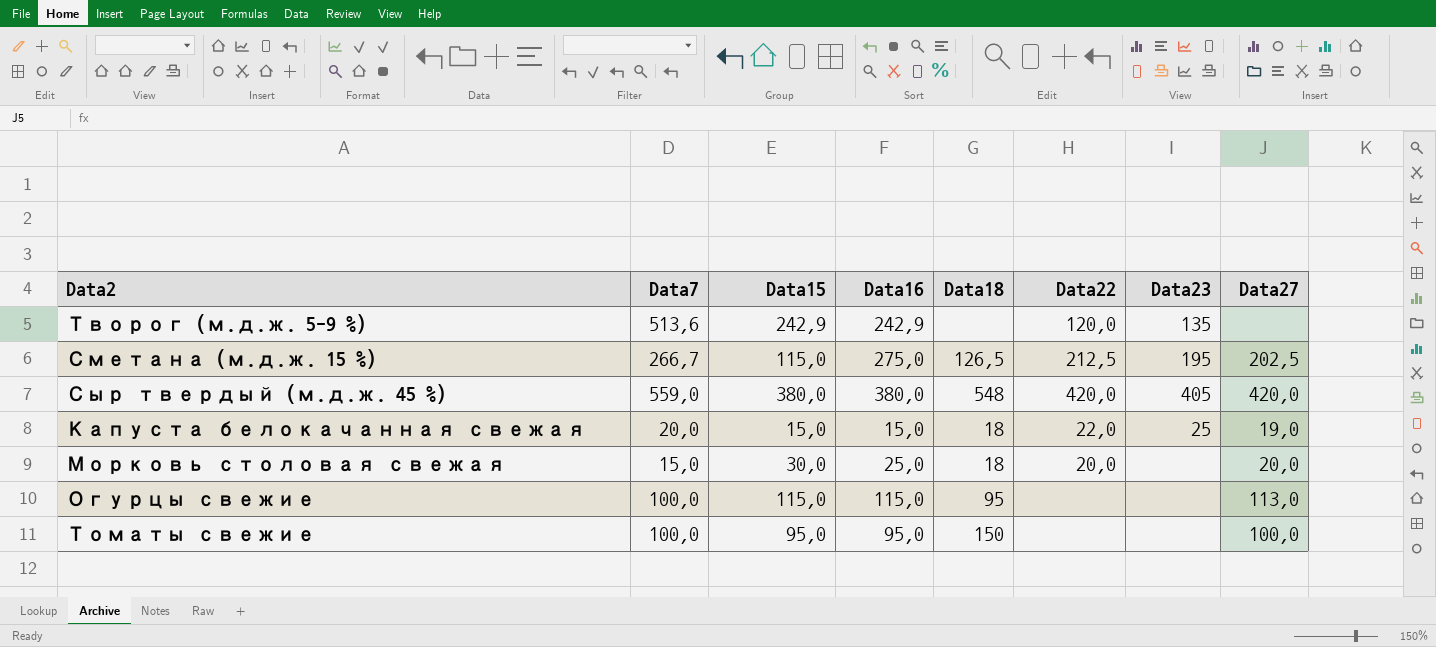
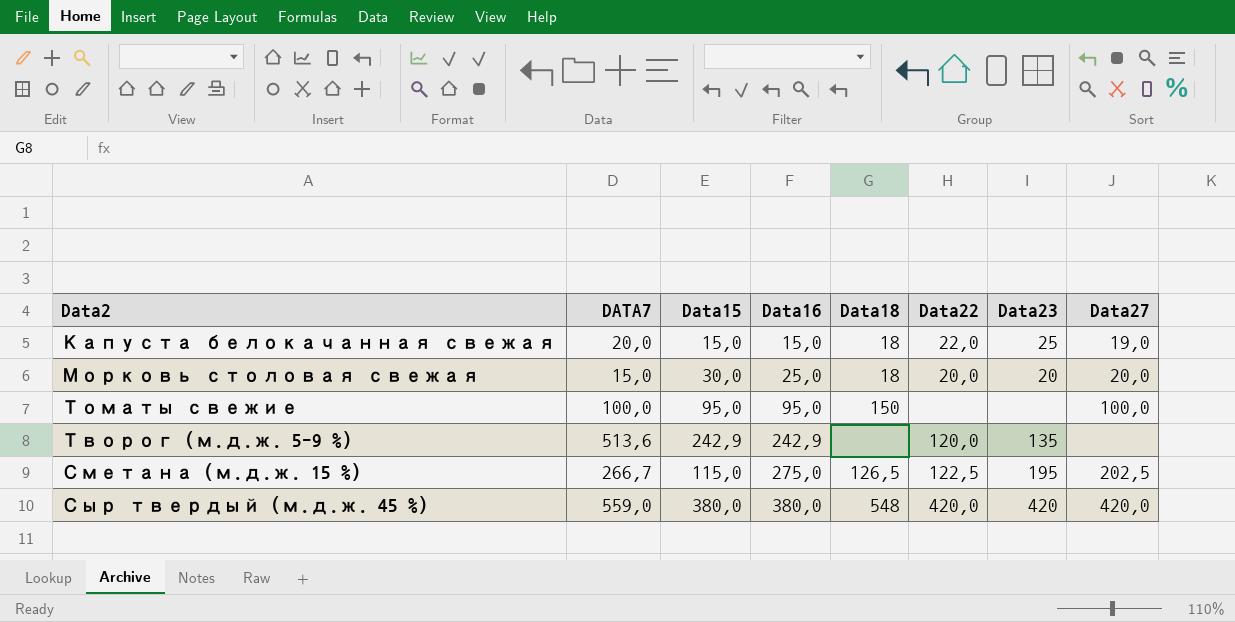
row order: none -> Data16 ascending
column name: Data7 -> DATA7
row Огурцы свежие: 100,0 | 115,0 | 115,0 | 95 | none | none | 113,0 -> none
Морковь столовая свежая | Data23: none -> 20
Сметана (м.д.ж. 15 %) | Data22: 212,5 -> 122,5
Сыр твердый (м.д.ж. 45 %) | Data23: 405 -> 420

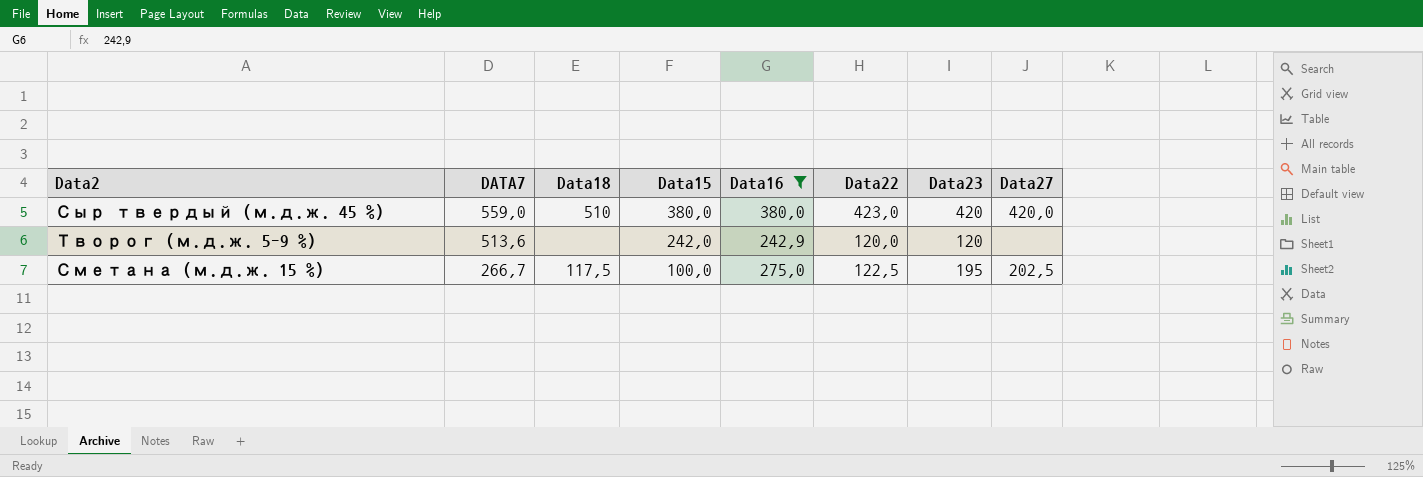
filter: none -> Data16 >= 242,9
row order: Data16 ascending -> DATA7 descending
column Data18 | position: 5 -> 3
Сыр твердый (м.д.ж. 45 %) | Data18: 548 -> 510
Сыр твердый (м.д.ж. 45 %) | Data22: 420,0 -> 423,0
Творог (м.д.ж. 5-9 %) | Data15: 242,9 -> 242,0
Творог (м.д.ж. 5-9 %) | Data23: 135 -> 120
Сметана (м.д.ж. 15 %) | Data18: 126,5 -> 117,5
Сметана (м.д.ж. 15 %) | Data15: 115,0 -> 100,0

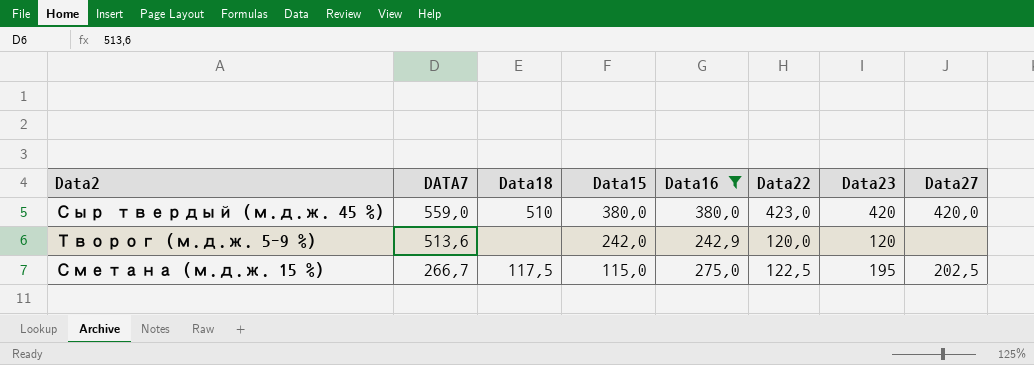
Сметана (м.д.ж. 15 %) | Data15: 100,0 -> 115,0

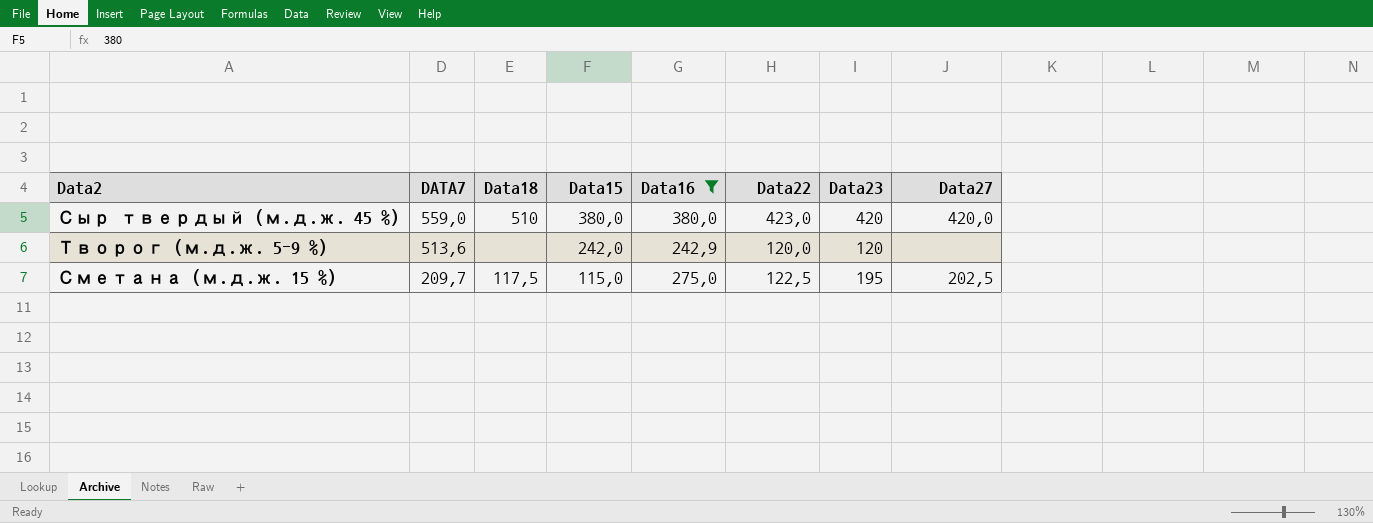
Сметана (м.д.ж. 15 %) | DATA7: 266,7 -> 209,7

